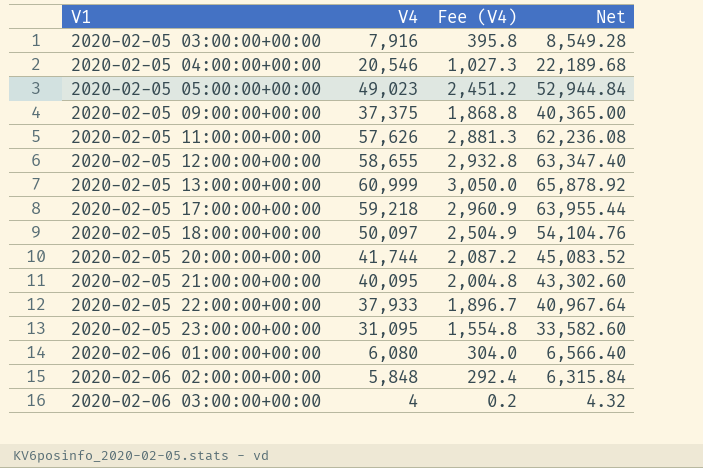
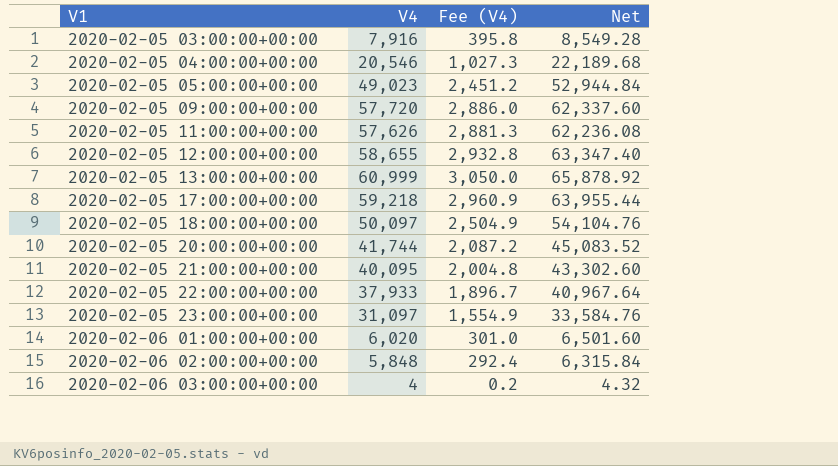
2020-02-05 09:00:00+00:00 | V4: 37,375 -> 57,720
2020-02-05 09:00:00+00:00 | Fee (V4): 1,868.8 -> 2,886.0
2020-02-05 09:00:00+00:00 | Net: 40,365.00 -> 62,337.60
2020-02-05 23:00:00+00:00 | V4: 31,095 -> 31,097
2020-02-05 23:00:00+00:00 | Fee (V4): 1,554.8 -> 1,554.9
2020-02-05 23:00:00+00:00 | Net: 33,582.60 -> 33,584.76
2020-02-06 01:00:00+00:00 | V4: 6,080 -> 6,020
2020-02-06 01:00:00+00:00 | Fee (V4): 304.0 -> 301.0
2020-02-06 01:00:00+00:00 | Net: 6,566.40 -> 6,501.60

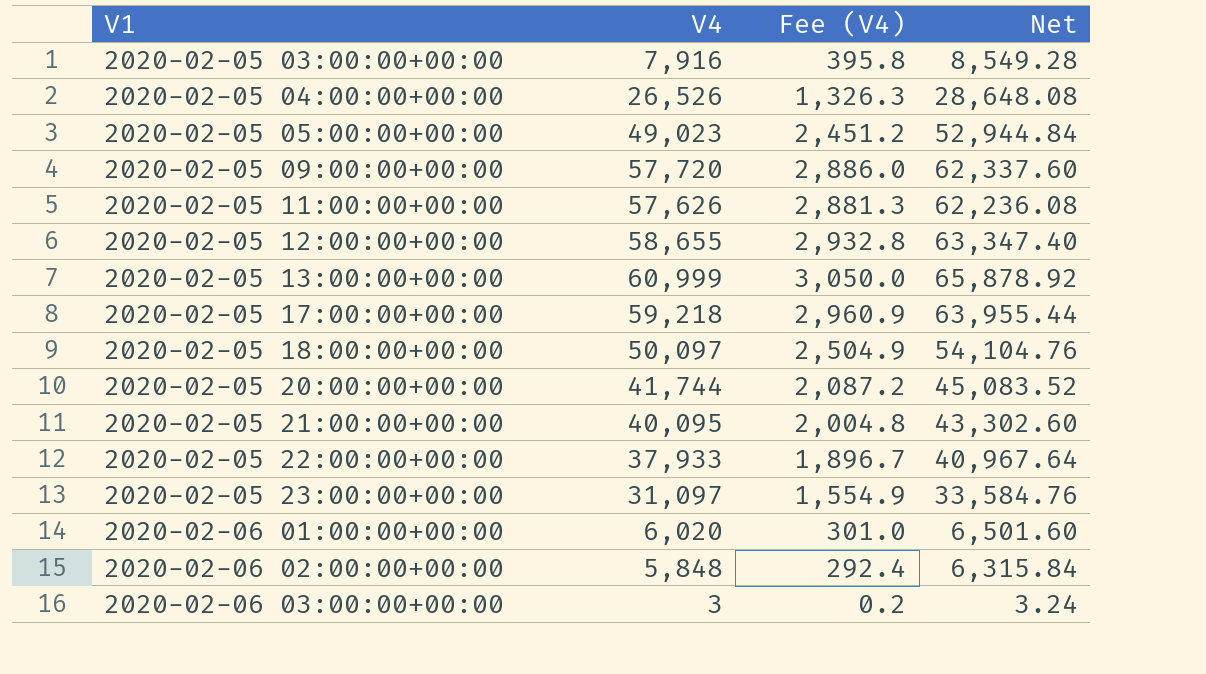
2020-02-05 04:00:00+00:00 | V4: 20,546 -> 26,526
2020-02-05 04:00:00+00:00 | Fee (V4): 1,027.3 -> 1,326.3
2020-02-05 04:00:00+00:00 | Net: 22,189.68 -> 28,648.08
2020-02-06 03:00:00+00:00 | V4: 4 -> 3
2020-02-06 03:00:00+00:00 | Net: 4.32 -> 3.24

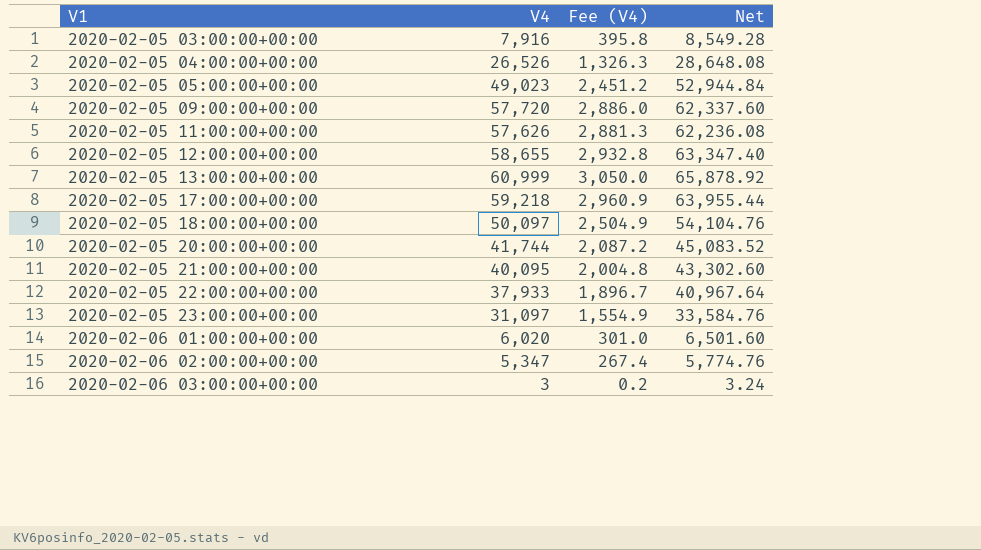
2020-02-06 02:00:00+00:00 | V4: 5,848 -> 5,347
2020-02-06 02:00:00+00:00 | Fee (V4): 292.4 -> 267.4
2020-02-06 02:00:00+00:00 | Net: 6,315.84 -> 5,774.76

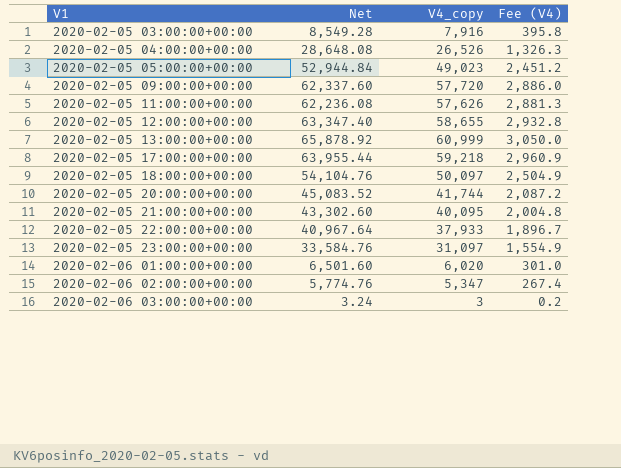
column Net | position: 4 -> 2
column name: V4 -> V4_copy

